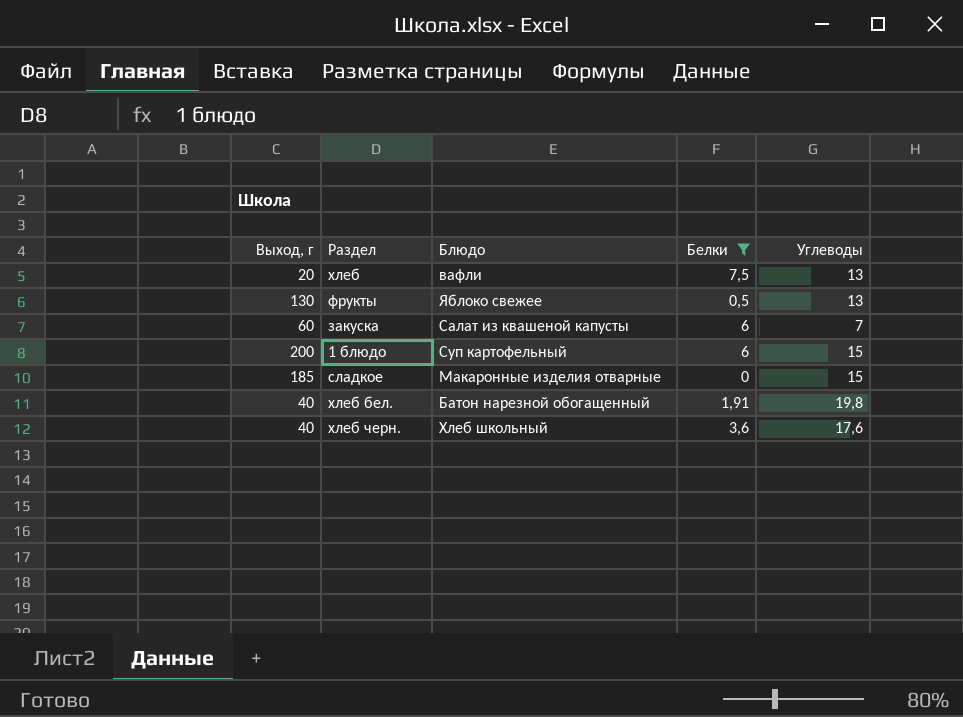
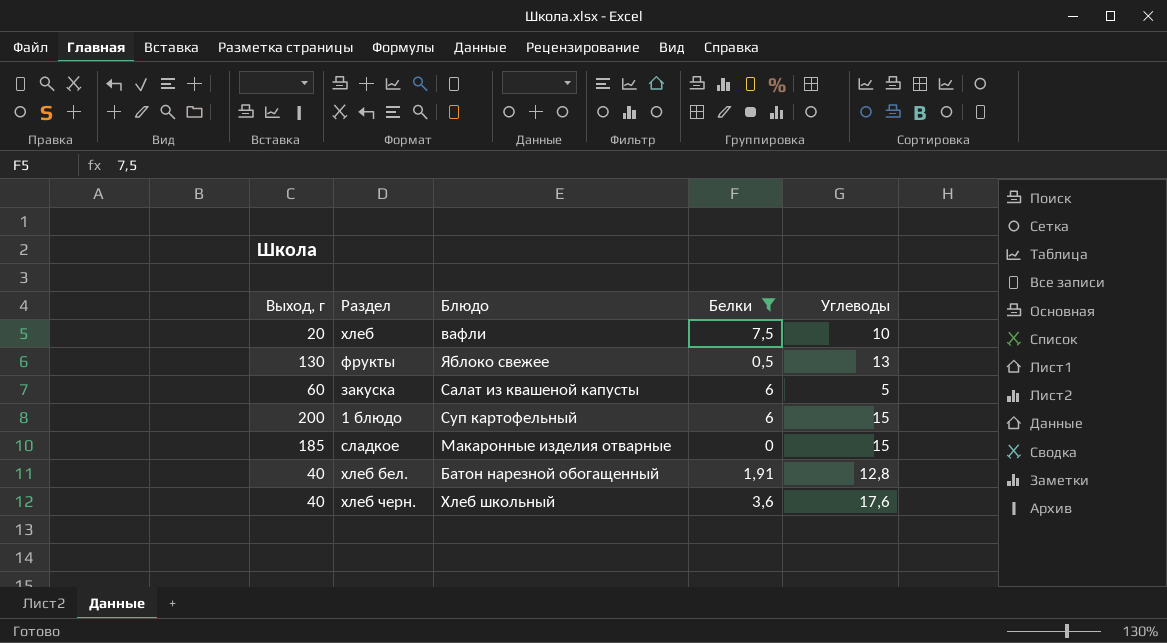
хлеб | Углеводы: 13 -> 10
закуска | Углеводы: 7 -> 5
хлеб бел. | Углеводы: 19,8 -> 12,8

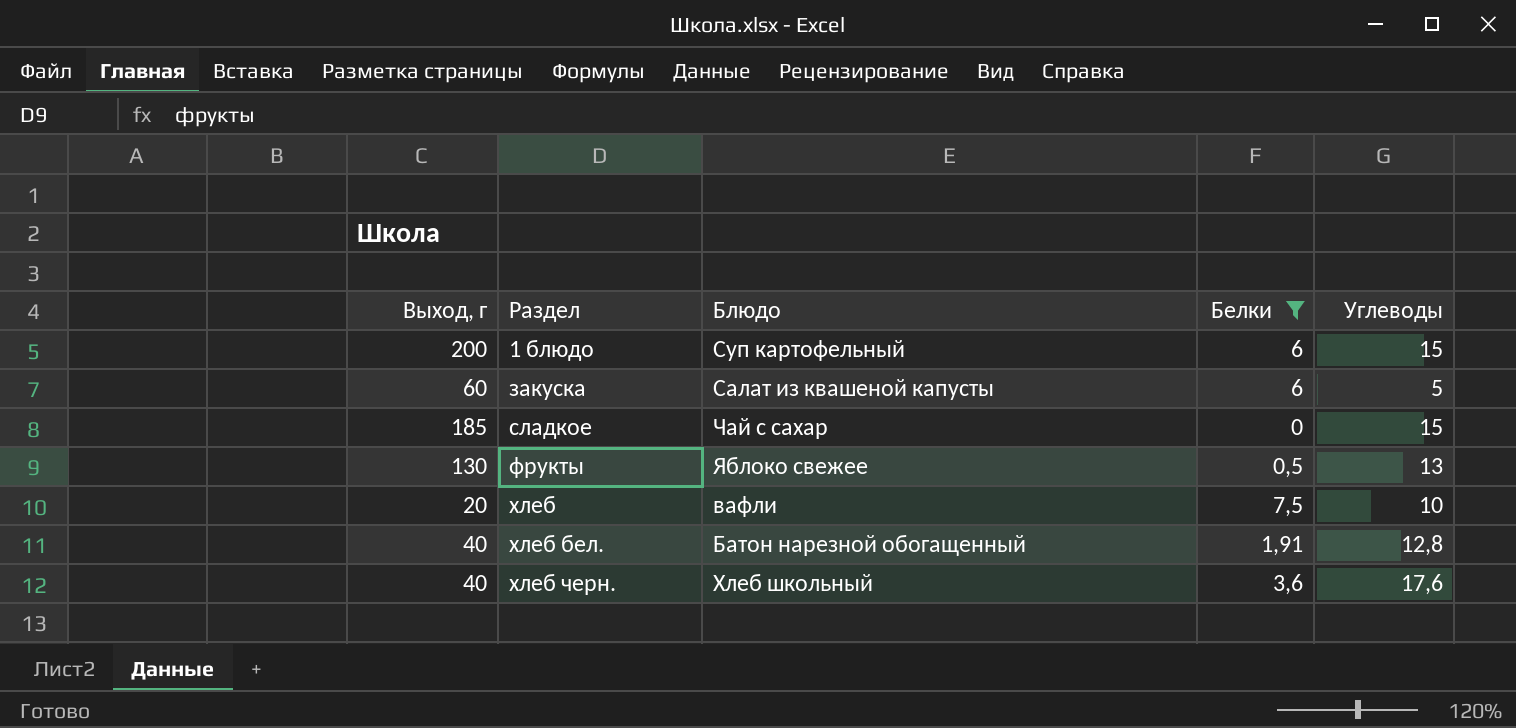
row order: none -> Раздел ascending
сладкое | Блюдо: Макаронные изделия отварные -> Чай с сахар

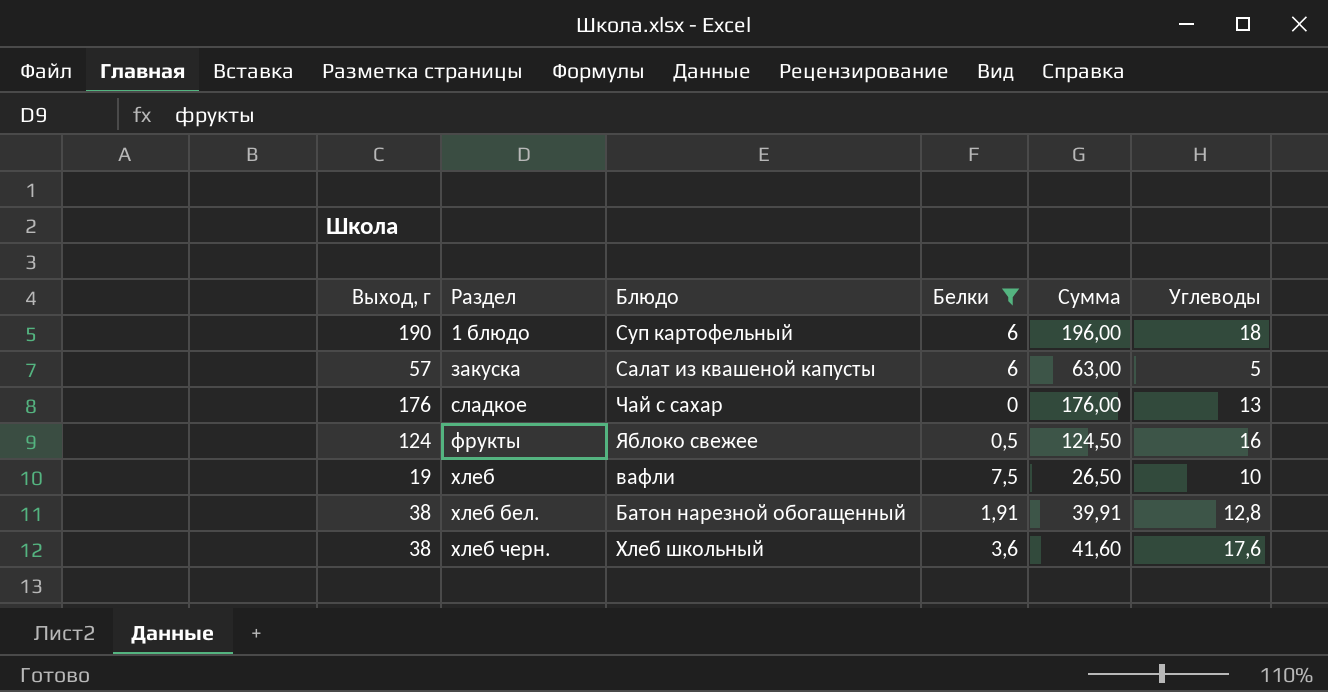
column Сумма | formula: none -> [Выход, г] + [Белки]
1 блюдо | Выход, г: 200 -> 190
1 блюдо | Углеводы: 15 -> 18
закуска | Выход, г: 60 -> 57
сладкое | Выход, г: 185 -> 176
сладкое | Углеводы: 15 -> 13
фрукты | Выход, г: 130 -> 124
фрукты | Углеводы: 13 -> 16
хлеб | Выход, г: 20 -> 19
хлеб бел. | Выход, г: 40 -> 38
хлеб черн. | Выход, г: 40 -> 38

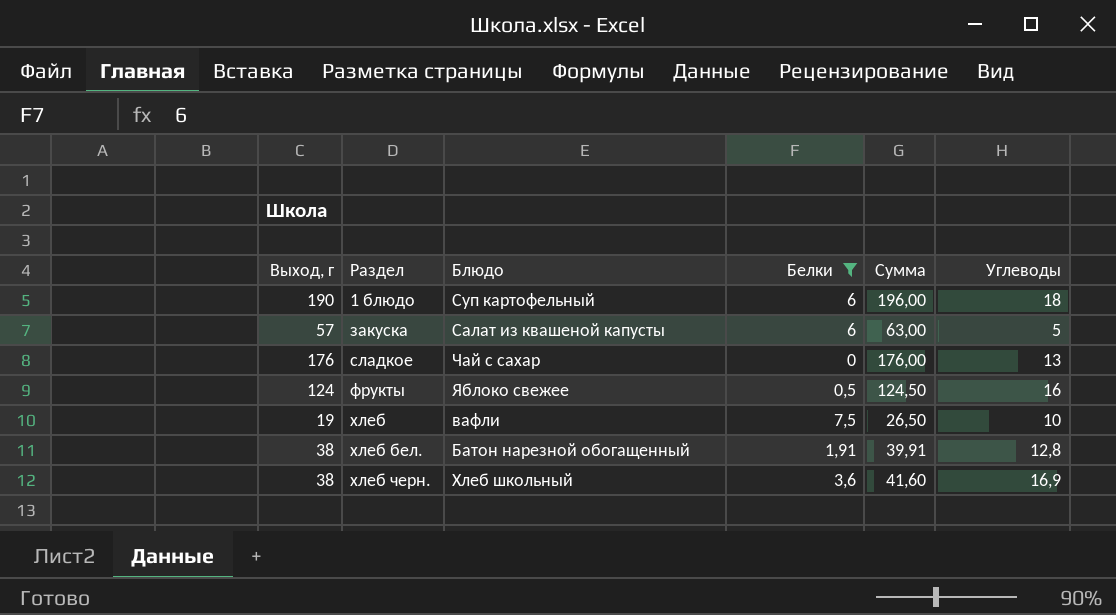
хлеб черн. | Углеводы: 17,6 -> 16,9

